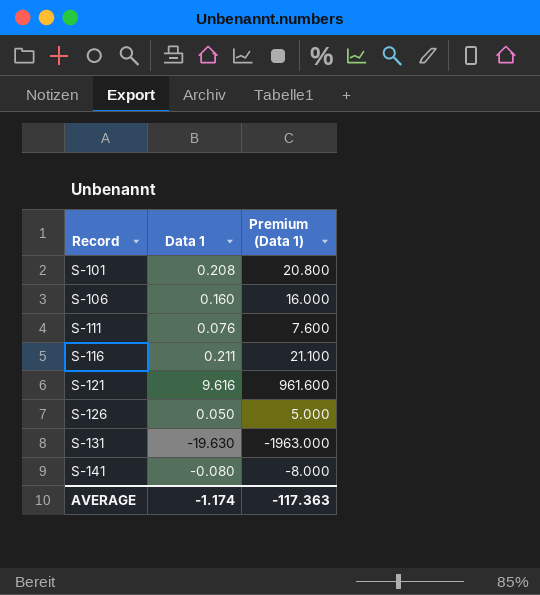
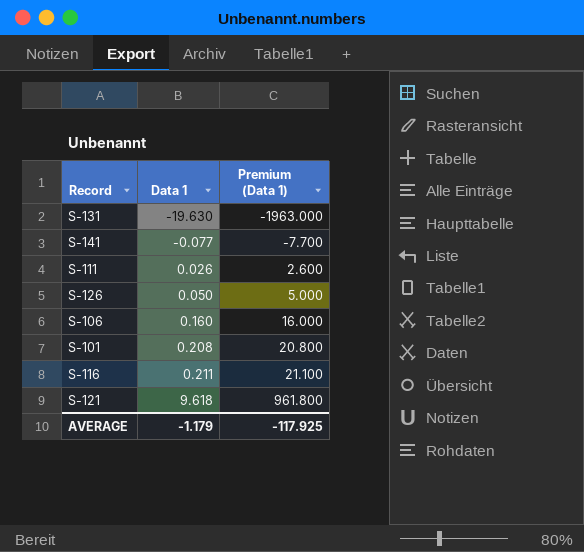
row order: Record ascending -> Data 1 ascending
S-141 | Data 1: -0.080 -> -0.077
S-141 | Premium (Data 1): -8.000 -> -7.700
S-111 | Data 1: 0.076 -> 0.026
S-111 | Premium (Data 1): 7.600 -> 2.600
S-121 | Data 1: 9.616 -> 9.618
S-121 | Premium (Data 1): 961.600 -> 961.800
AVERAGE | Data 1: -1.174 -> -1.179
AVERAGE | Premium (Data 1): -117.363 -> -117.925

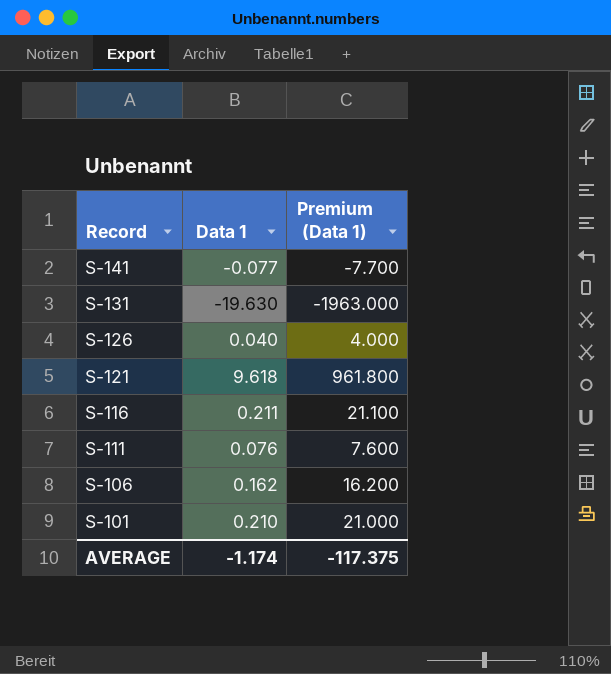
row order: Data 1 ascending -> Record descending
S-126 | Data 1: 0.050 -> 0.040
S-126 | Premium (Data 1): 5.000 -> 4.000
S-111 | Data 1: 0.026 -> 0.076
S-111 | Premium (Data 1): 2.600 -> 7.600
S-106 | Data 1: 0.160 -> 0.162
S-106 | Premium (Data 1): 16.000 -> 16.200
S-101 | Data 1: 0.208 -> 0.210
S-101 | Premium (Data 1): 20.800 -> 21.000
AVERAGE | Data 1: -1.179 -> -1.174
AVERAGE | Premium (Data 1): -117.925 -> -117.375

